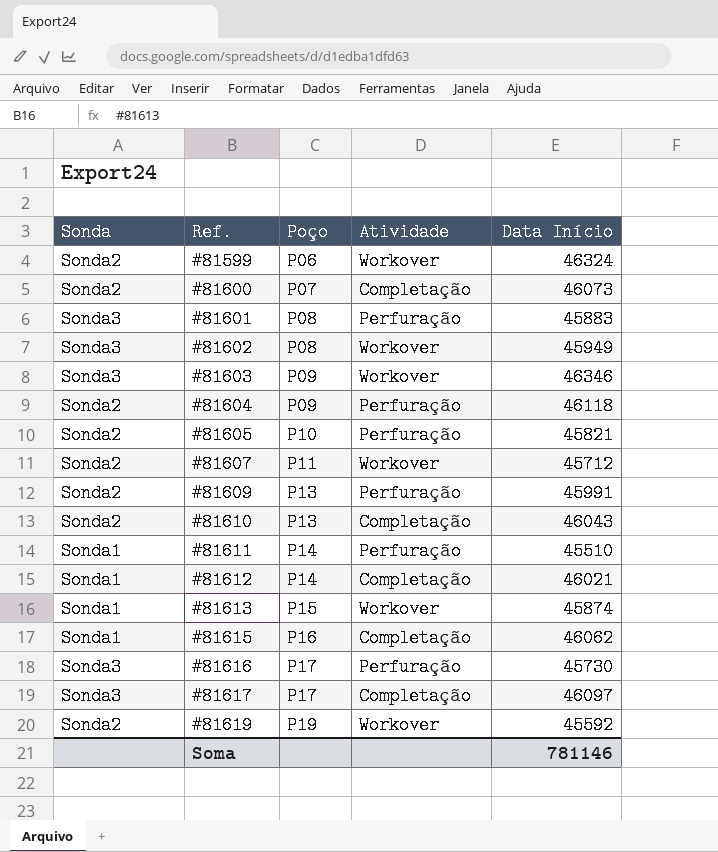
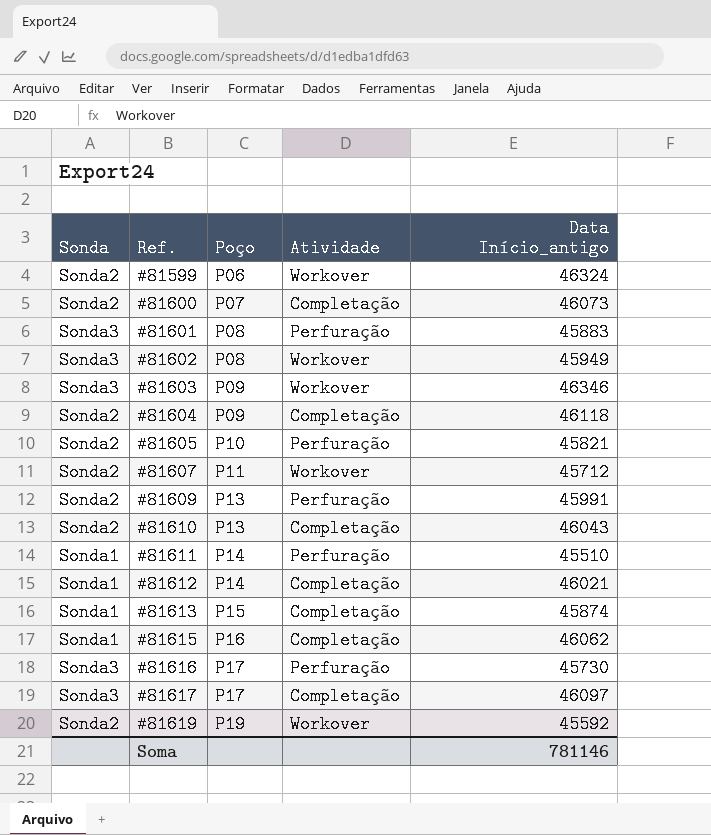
column name: Data Início -> Data Início_antigo
#81604 | Atividade: Perfuração -> Completação
#81613 | Atividade: Workover -> Completação

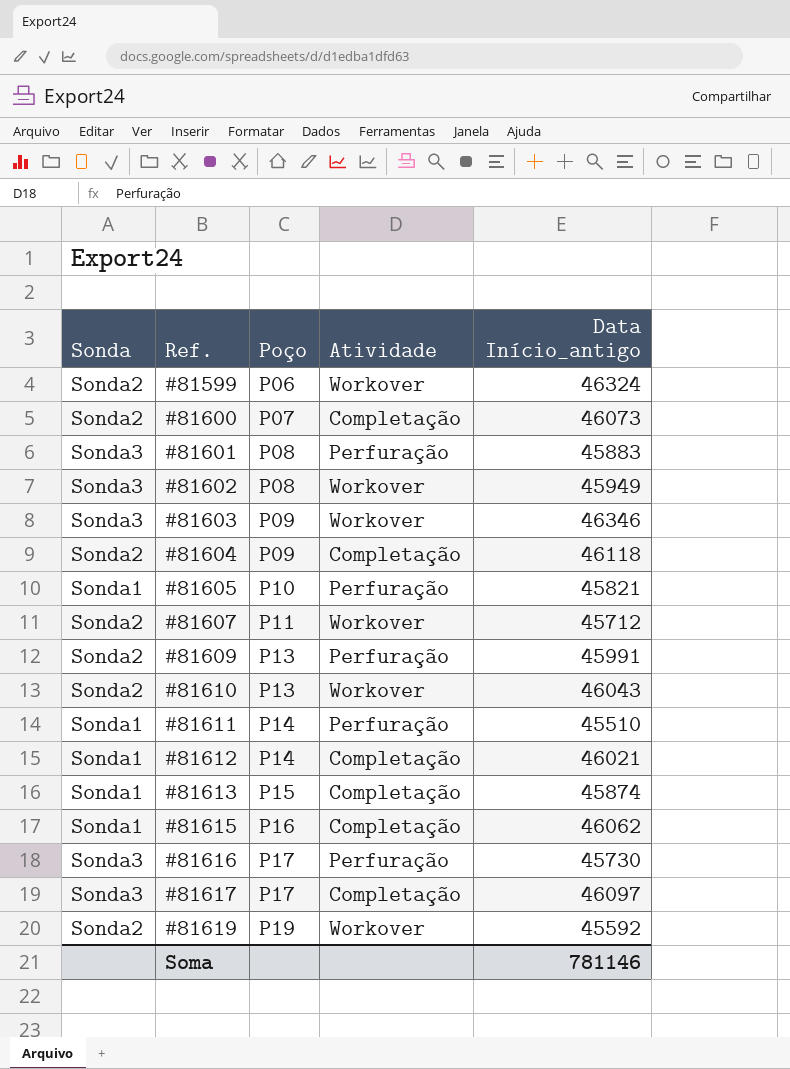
#81605 | Sonda: Sonda2 -> Sonda1
#81610 | Atividade: Completação -> Workover

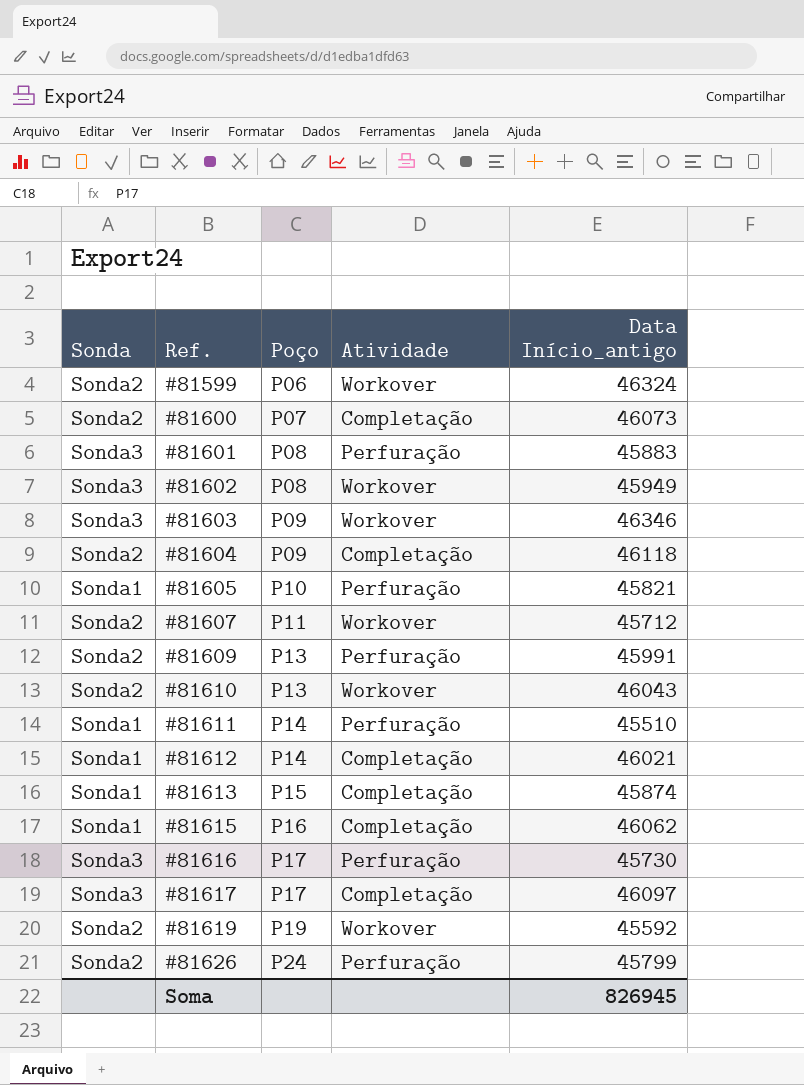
row #81626: none -> Sonda2 | P24 | Perfuração | 45799
Soma | Data Início_antigo: 781146 -> 826945

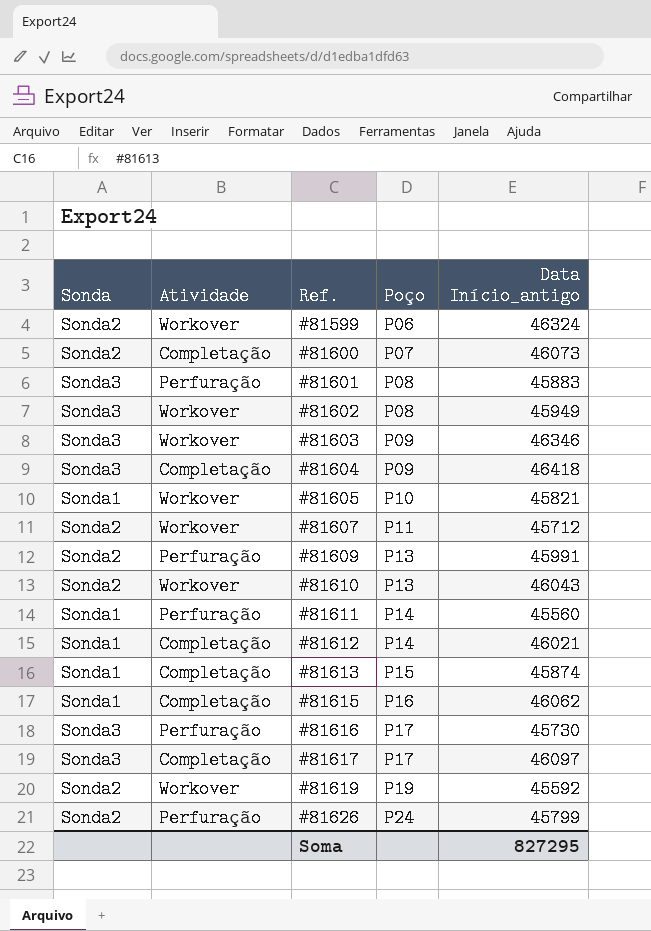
column Atividade | position: 4 -> 2
#81604 | Sonda: Sonda2 -> Sonda3
#81604 | Data Início_antigo: 46118 -> 46418
#81605 | Atividade: Perfuração -> Workover
#81611 | Data Início_antigo: 45510 -> 45560
Soma | Data Início_antigo: 826945 -> 827295

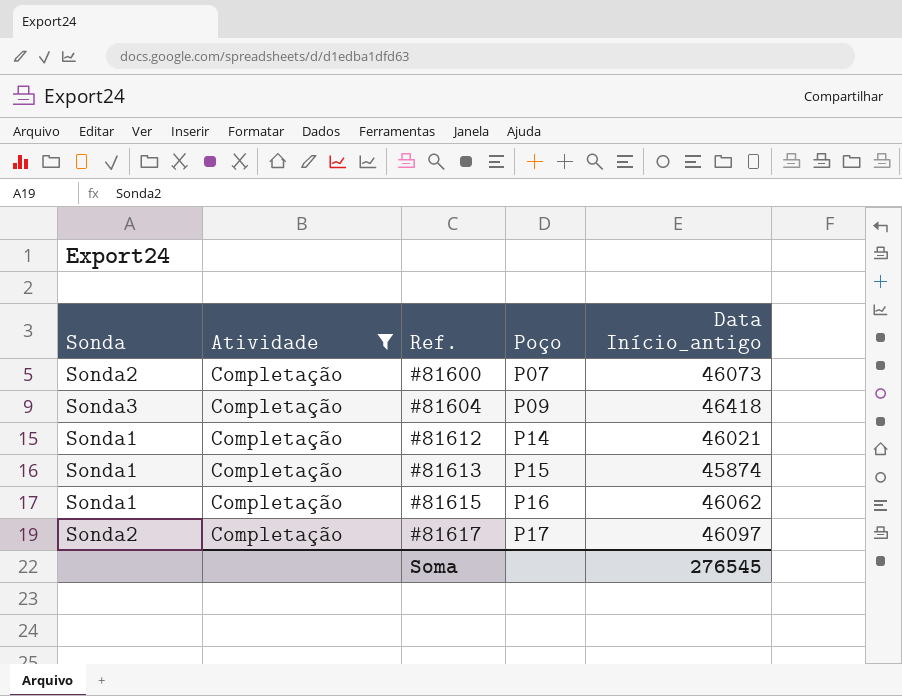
filter: none -> Atividade = Completação
#81617 | Sonda: Sonda3 -> Sonda2
Soma | Data Início_antigo: 827295 -> 276545

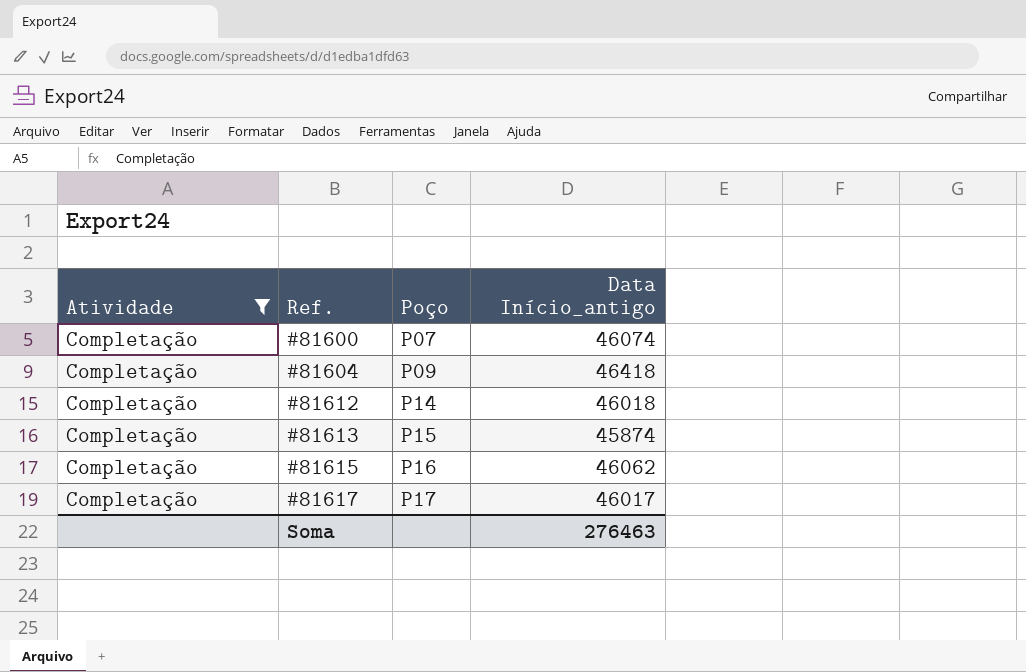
column Sonda | position: 1 -> none
#81600 | Data Início_antigo: 46073 -> 46074
#81612 | Data Início_antigo: 46021 -> 46018
#81617 | Data Início_antigo: 46097 -> 46017
Soma | Data Início_antigo: 276545 -> 276463

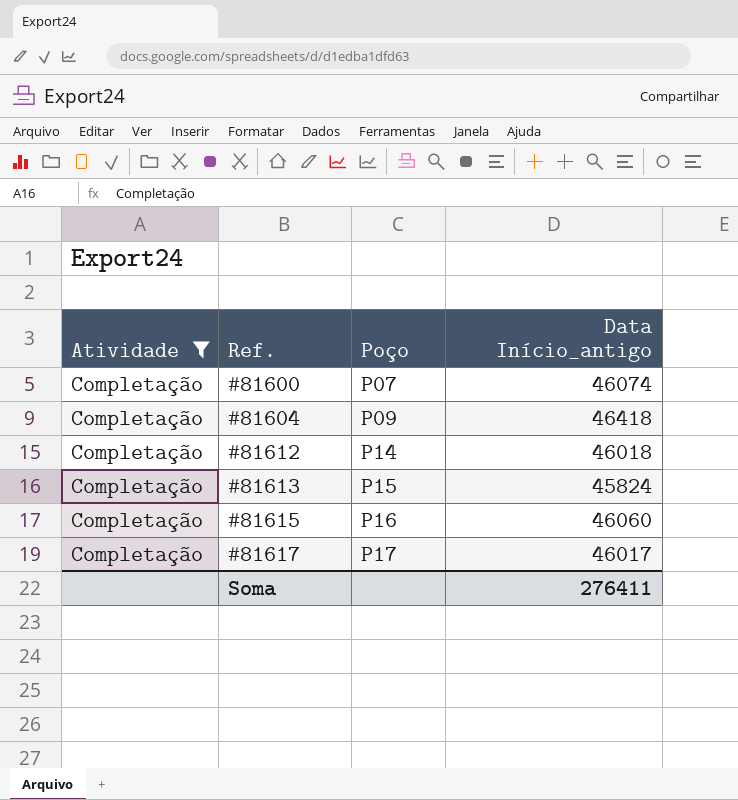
#81613 | Data Início_antigo: 45874 -> 45824
#81615 | Data Início_antigo: 46062 -> 46060
Soma | Data Início_antigo: 276463 -> 276411

